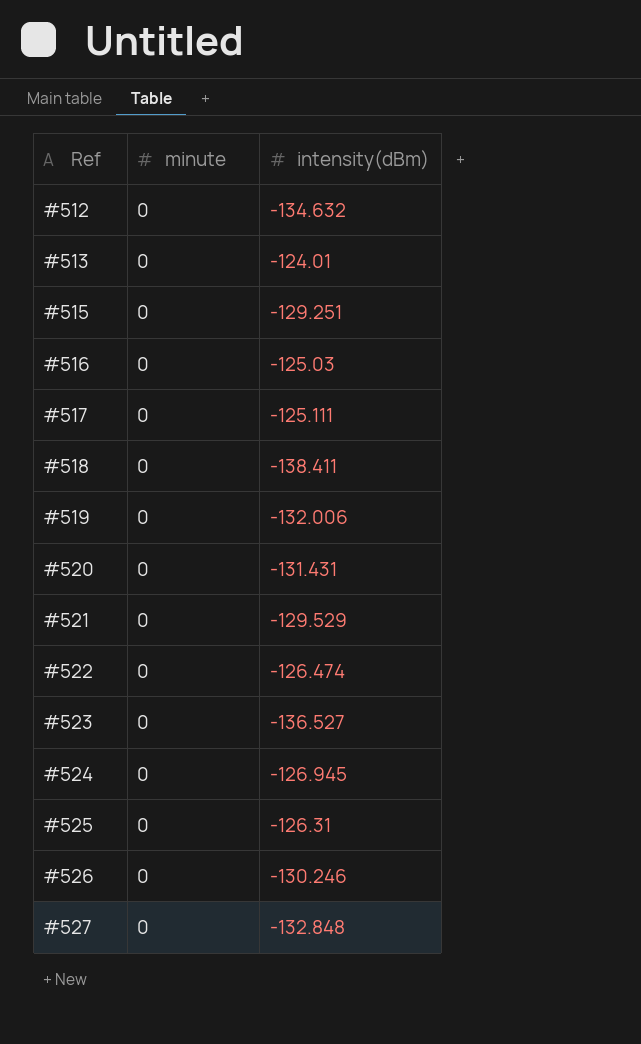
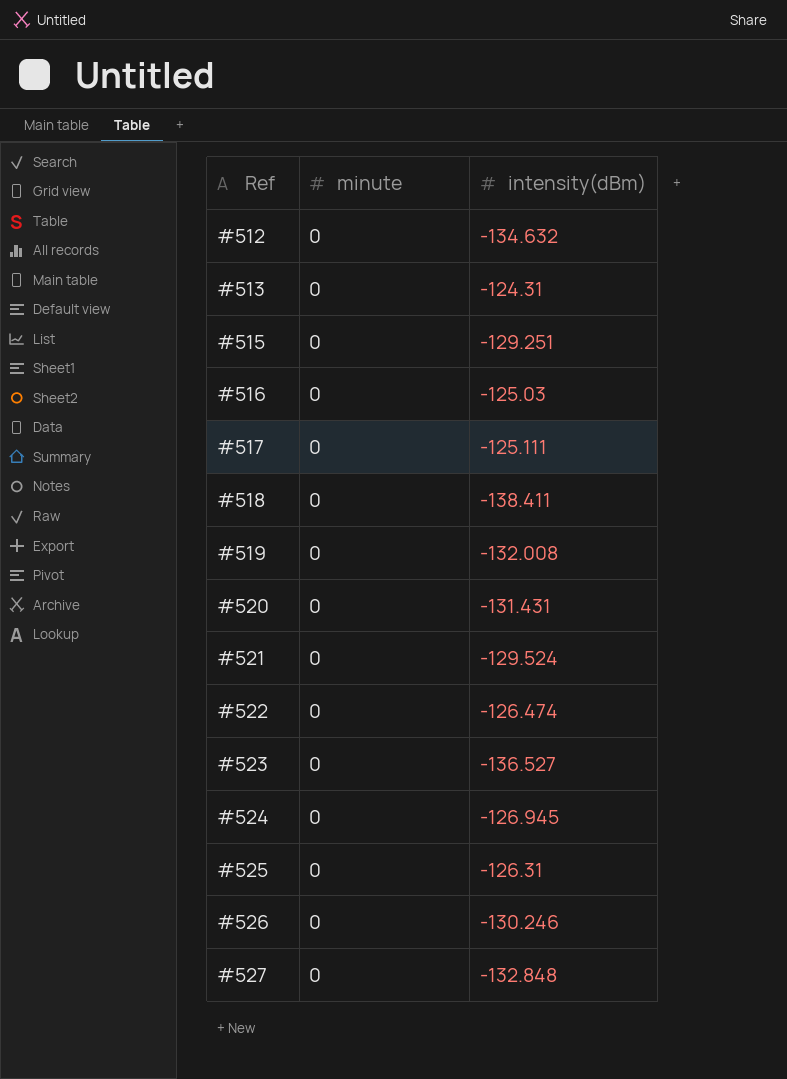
#513 | intensity(dBm): -124.01 -> -124.31
#519 | intensity(dBm): -132.006 -> -132.008
#521 | intensity(dBm): -129.529 -> -129.524

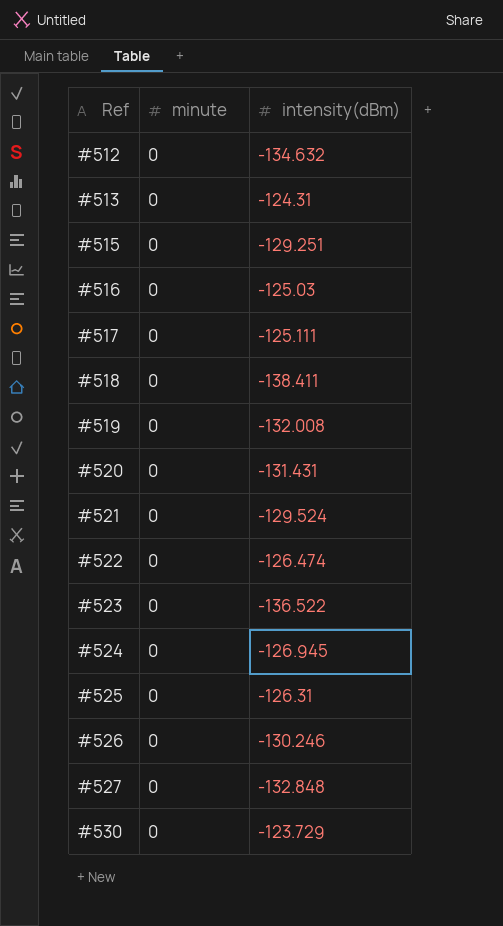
#523 | intensity(dBm): -136.527 -> -136.522
row #530: none -> 0 | -123.729

